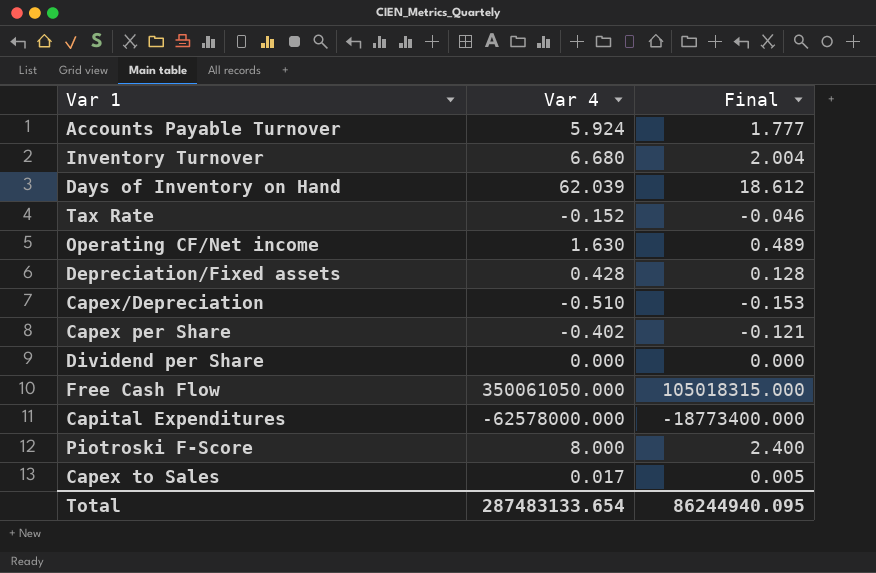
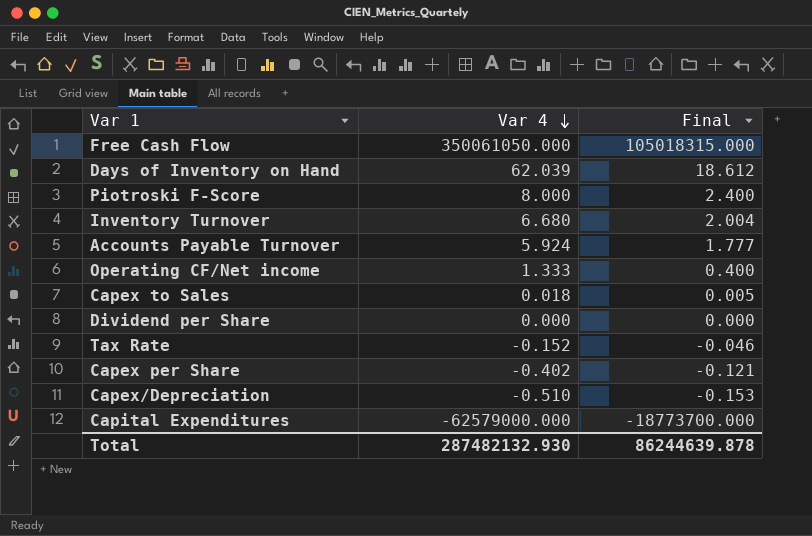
row order: none -> Var 4 descending
row Depreciation/Fixed assets: 0.428 | 0.128 -> none
Operating CF/Net income | Var 4: 1.630 -> 1.333
Operating CF/Net income | Final: 0.489 -> 0.400
Capex to Sales | Var 4: 0.017 -> 0.018
Capital Expenditures | Var 4: -62578000.000 -> -62579000.000
Capital Expenditures | Final: -18773400.000 -> -18773700.000
Total | Var 4: 287483133.654 -> 287482132.930
Total | Final: 86244940.095 -> 86244639.878

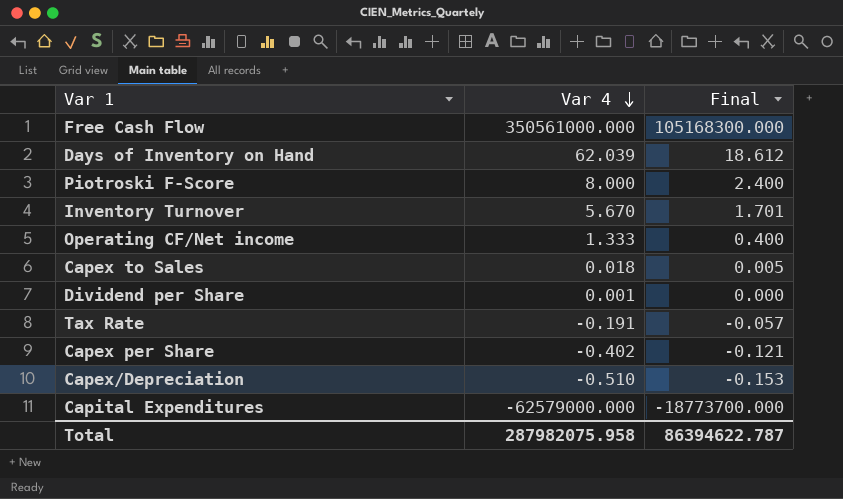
row Accounts Payable Turnover: 5.924 | 1.777 -> none
Free Cash Flow | Var 4: 350061050.000 -> 350561000.000
Free Cash Flow | Final: 105018315.000 -> 105168300.000
Inventory Turnover | Var 4: 6.680 -> 5.670
Inventory Turnover | Final: 2.004 -> 1.701
Dividend per Share | Var 4: 0.000 -> 0.001
Tax Rate | Var 4: -0.152 -> -0.191
Tax Rate | Final: -0.046 -> -0.057
Total | Var 4: 287482132.930 -> 287982075.958
Total | Final: 86244639.878 -> 86394622.787

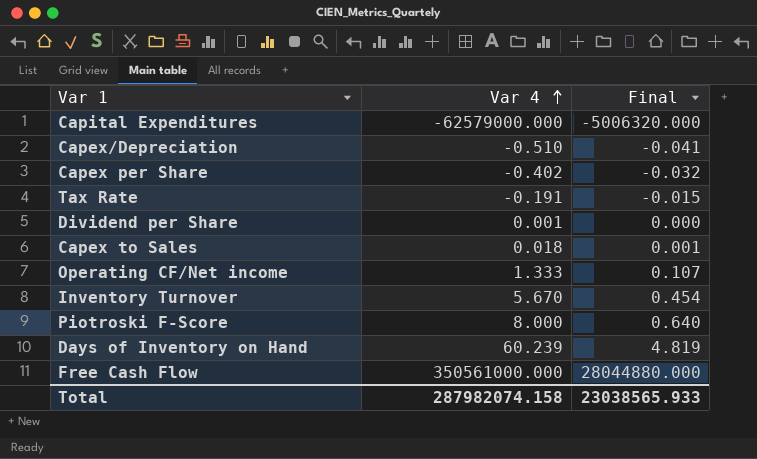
row order: Var 4 descending -> Var 4 ascending
column Final | formula: [Var 4] * 0.3 -> [Var 4] * 0.08
Days of Inventory on Hand | Var 4: 62.039 -> 60.239
Total | Var 4: 287982075.958 -> 287982074.158
Total | Final: 86394622.787 -> 23038565.933

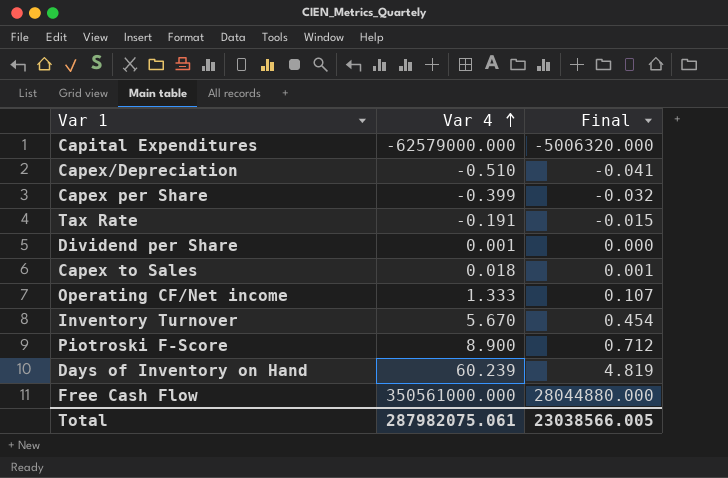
Capex per Share | Var 4: -0.402 -> -0.399
Piotroski F-Score | Var 4: 8.000 -> 8.900
Piotroski F-Score | Final: 0.640 -> 0.712
Total | Var 4: 287982074.158 -> 287982075.061
Total | Final: 23038565.933 -> 23038566.005

